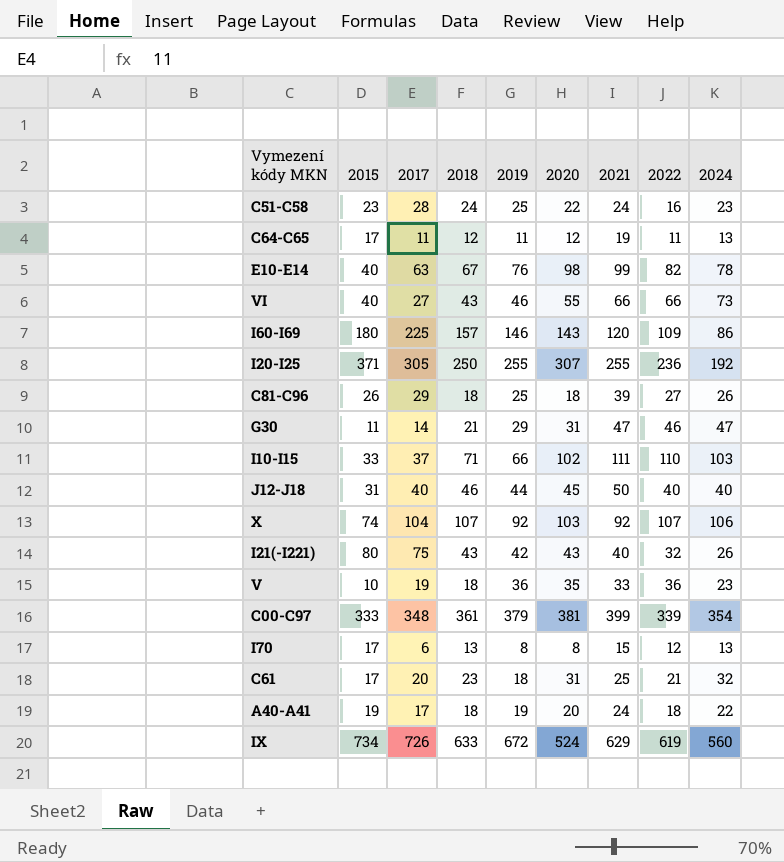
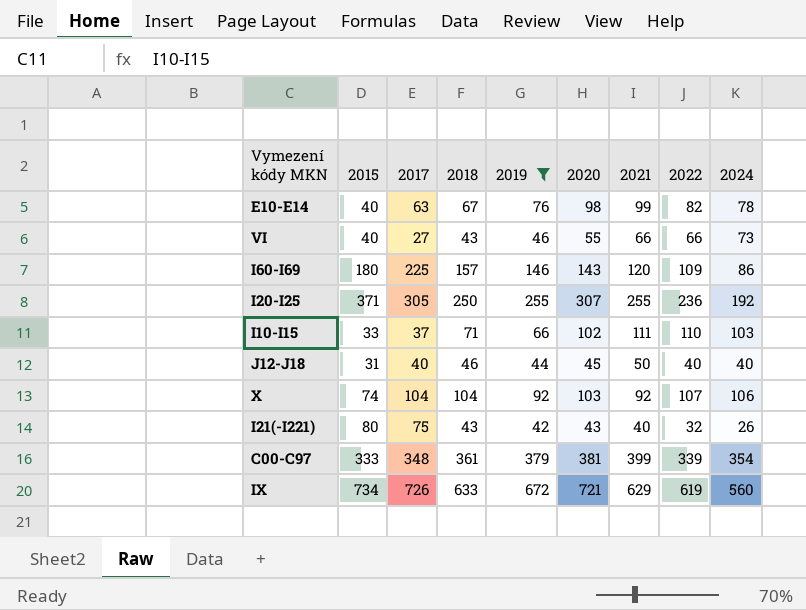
filter: none -> 2019 >= 42
X | 2018: 107 -> 104
IX | 2020: 524 -> 721

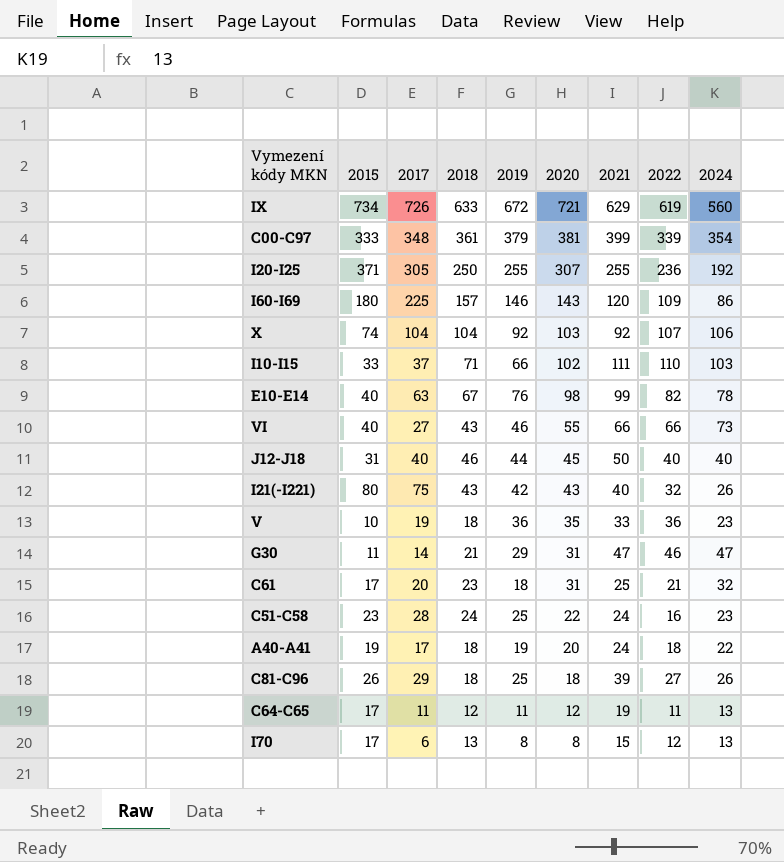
filter: 2019 >= 42 -> none
row order: none -> 2020 descending

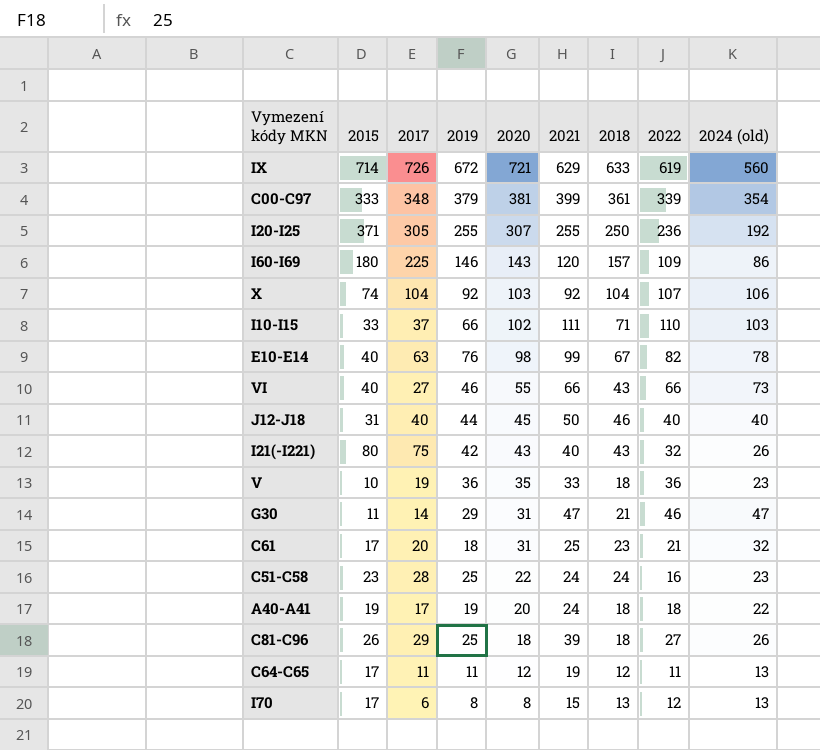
column 2018 | position: 4 -> 7
column name: 2024 -> 2024 (old)
IX | 2015: 734 -> 714

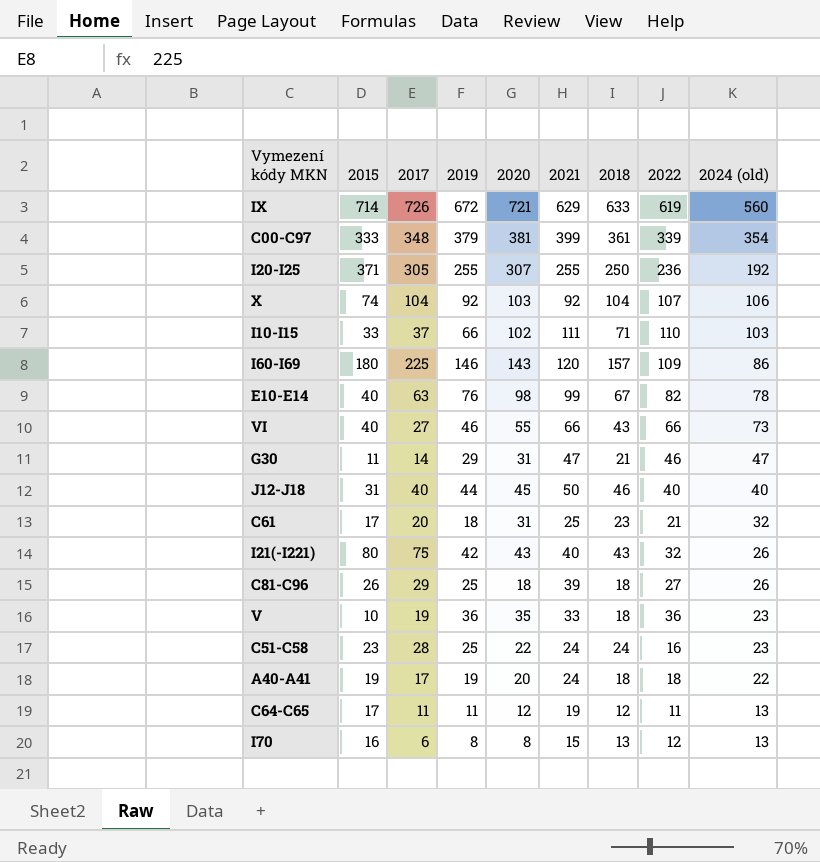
row order: 2020 descending -> 2024 (old) descending
I70 | 2015: 17 -> 16

